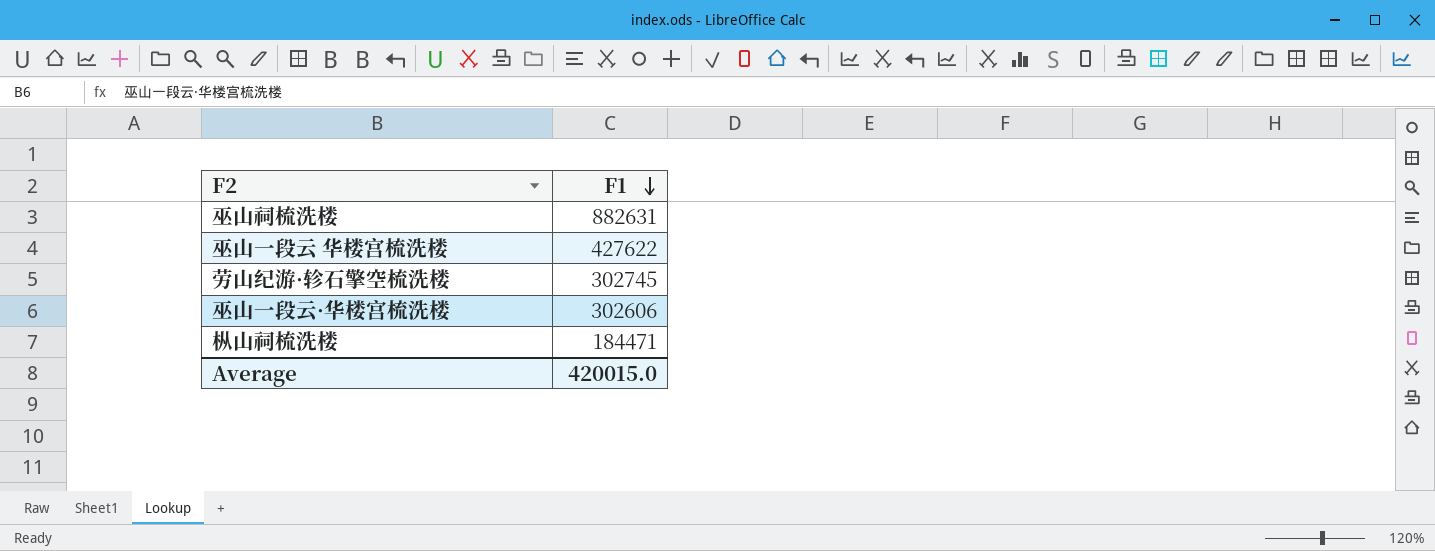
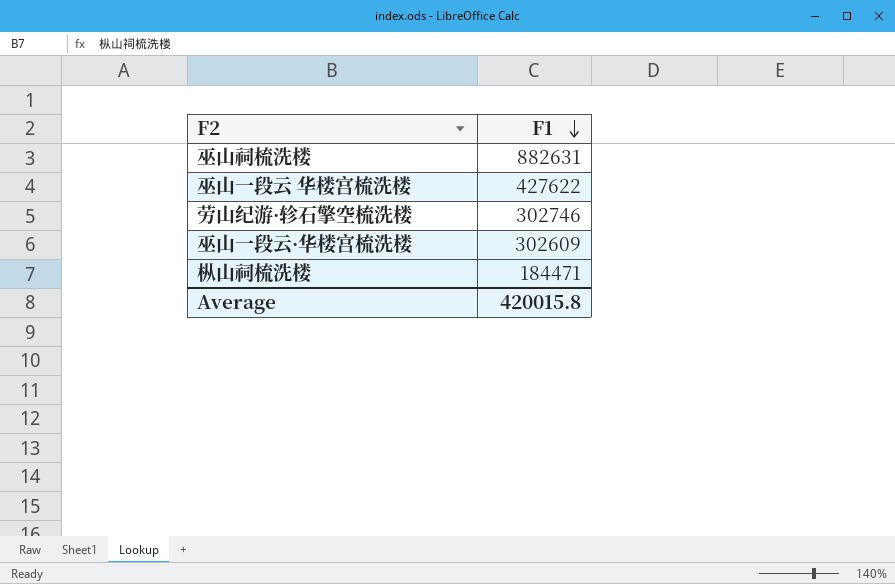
劳山纪游·轸石擎空梳洗楼 | F1: 302745 -> 302746
巫山一段云·华楼宫梳洗楼 | F1: 302606 -> 302609
Average | F1: 420015.0 -> 420015.8

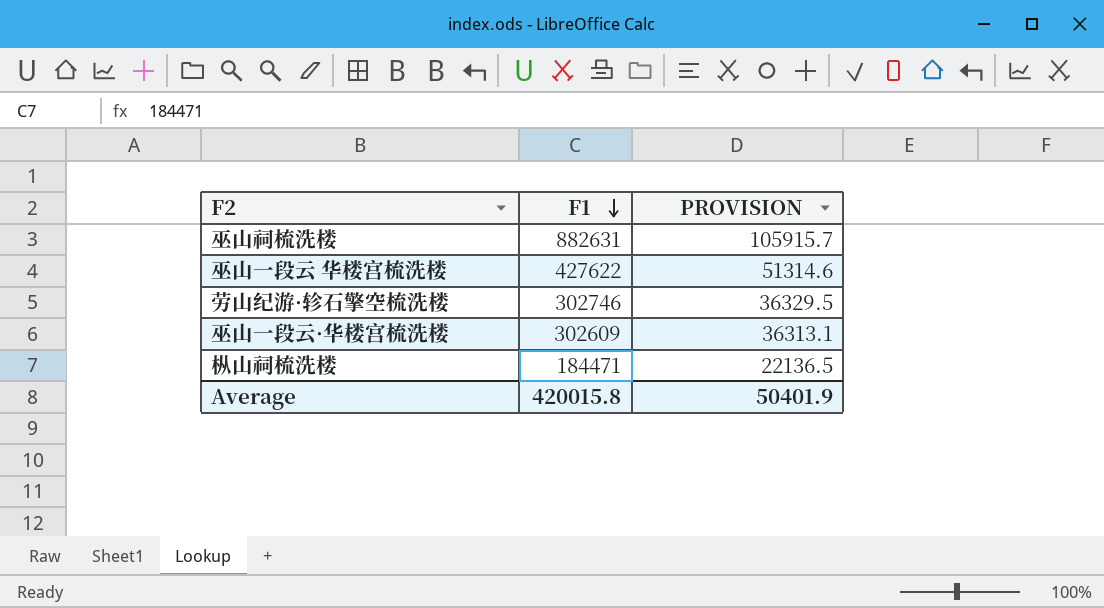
column PROVISION | formula: none -> [F1] * 0.12

